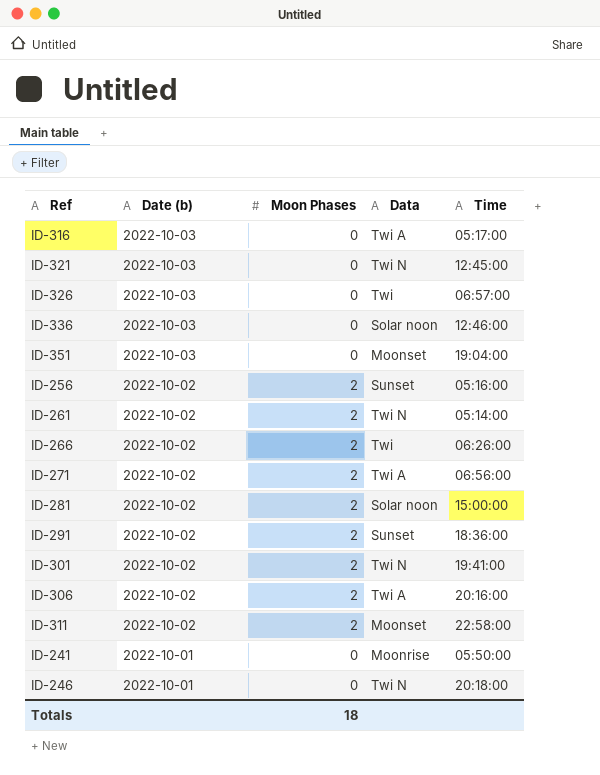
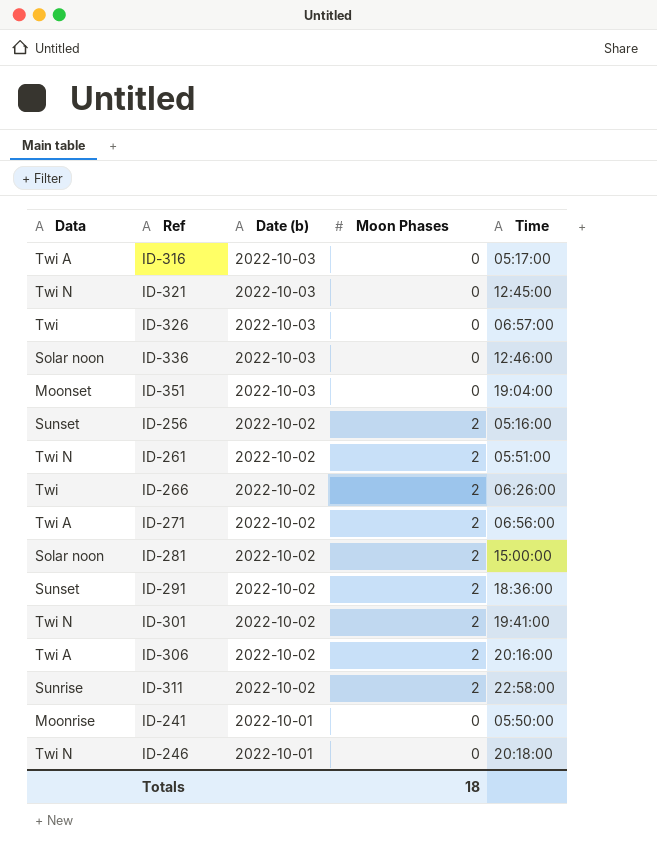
column Data | position: 4 -> 1
ID-261 | Time: 05:14:00 -> 05:51:00
ID-311 | Data: Moonset -> Sunrise

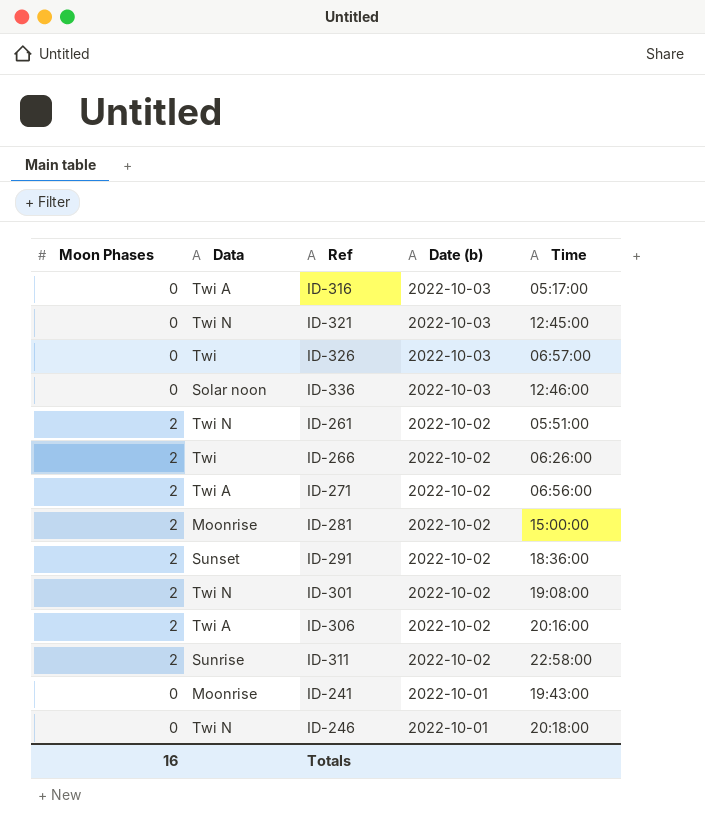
column Moon Phases | position: 4 -> 1
row ID-351: Moonset | 2022-10-03 | 0 | 19:04:00 -> none
row ID-256: Sunset | 2022-10-02 | 2 | 05:16:00 -> none
ID-281 | Data: Solar noon -> Moonrise
ID-301 | Time: 19:41:00 -> 19:08:00
ID-241 | Time: 05:50:00 -> 19:43:00
Totals | Moon Phases: 18 -> 16

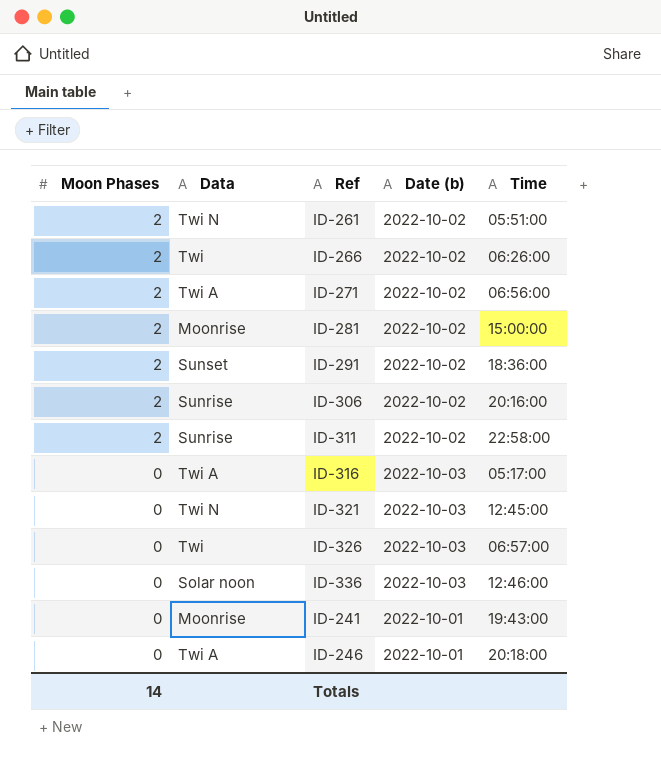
row order: Date (b) descending -> Moon Phases descending
row ID-301: 2 | Twi N | 2022-10-02 | 19:08:00 -> none
ID-306 | Data: Twi A -> Sunrise
ID-246 | Data: Twi N -> Twi A
Totals | Moon Phases: 16 -> 14

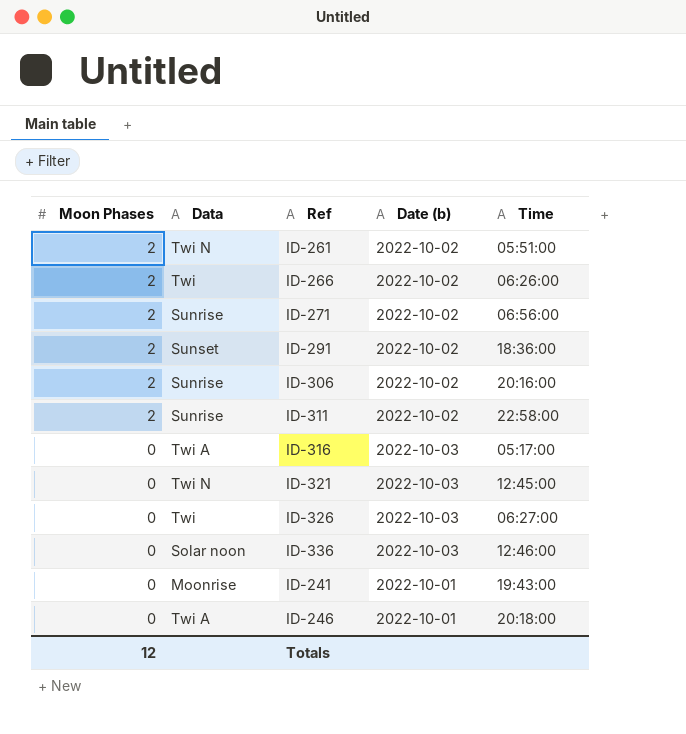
row ID-281: 2 | Moonrise | 2022-10-02 | 15:00:00 -> none
ID-271 | Data: Twi A -> Sunrise
ID-326 | Time: 06:57:00 -> 06:27:00
Totals | Moon Phases: 14 -> 12

